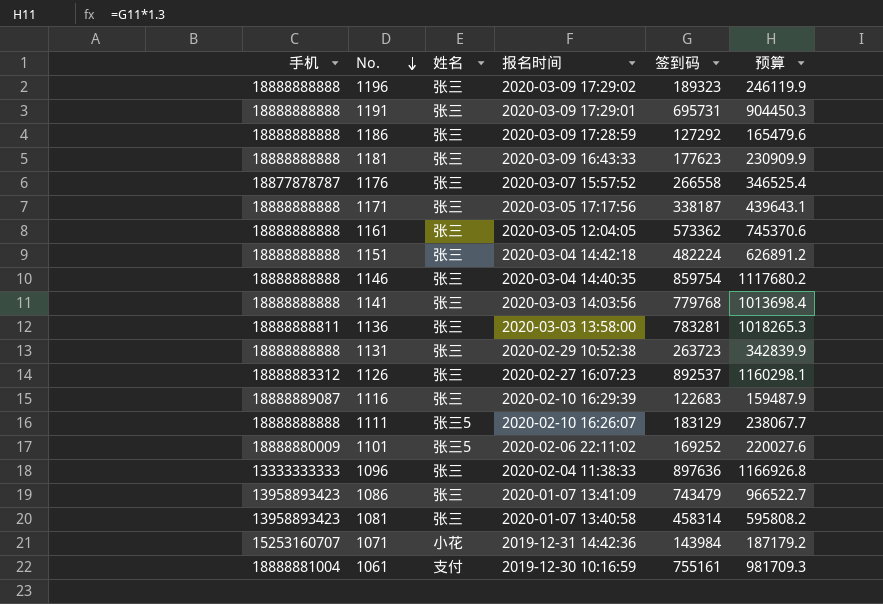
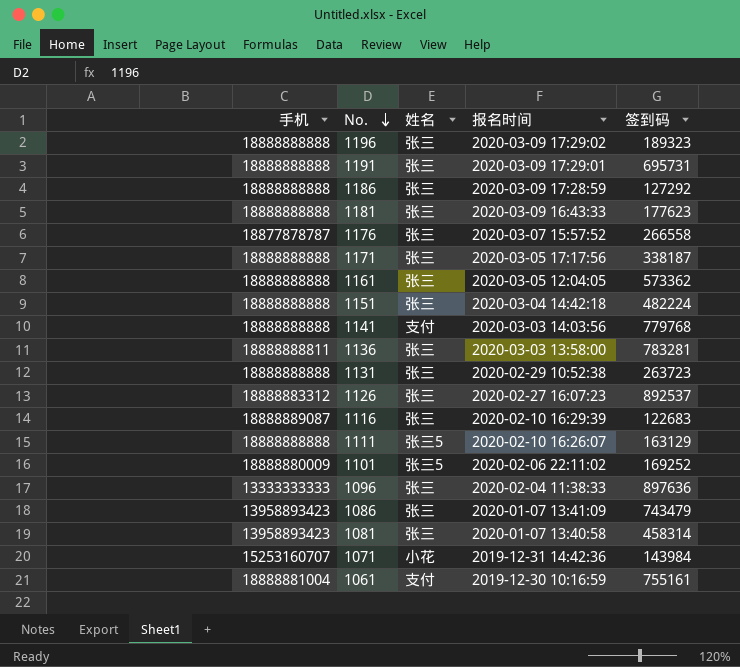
column 预算 | formula: [签到码] * 1.3 -> none
row 1146: 18888888888 | 张三 | 2020-03-04 14:40:35 | 859754 | 1117680.2 -> none
1141 | 姓名: 张三 -> 支付
1111 | 签到码: 183129 -> 163129

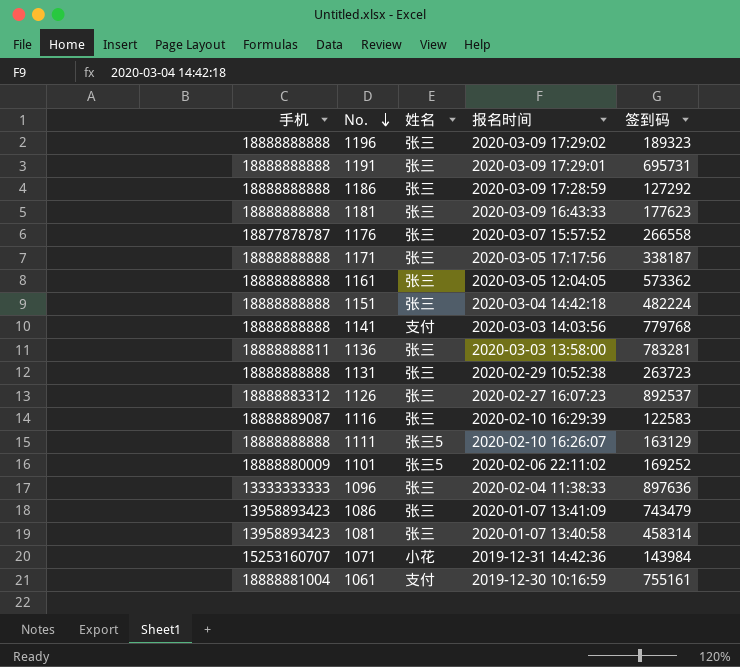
1116 | 签到码: 122683 -> 122583

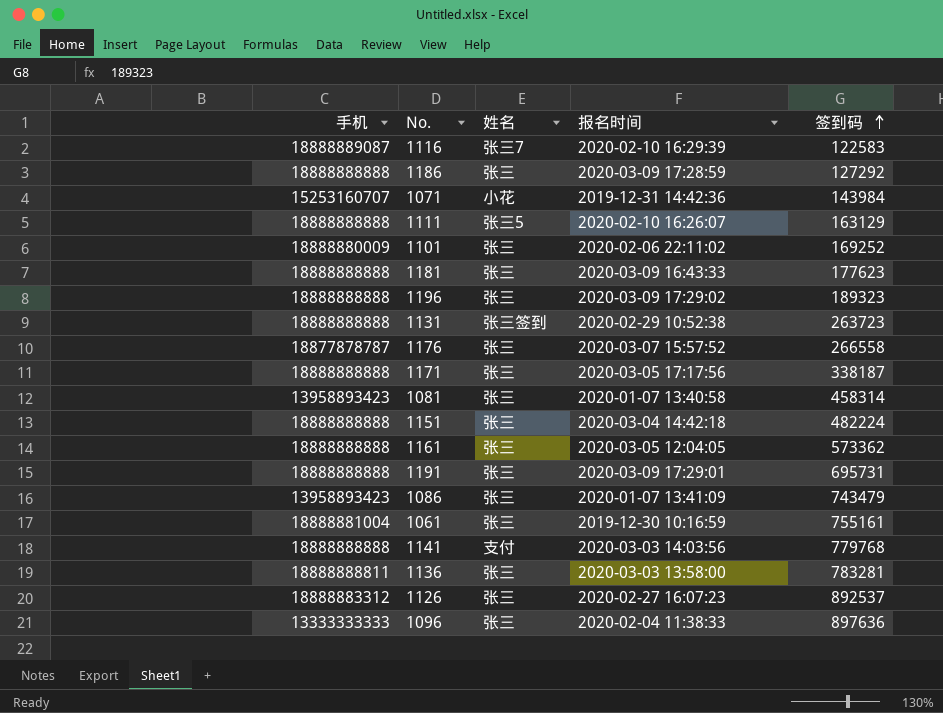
row order: No. descending -> 签到码 ascending
1116 | 姓名: 张三 -> 张三7
1101 | 姓名: 张三5 -> 张三
1131 | 姓名: 张三 -> 张三签到
1061 | 姓名: 支付 -> 张三

